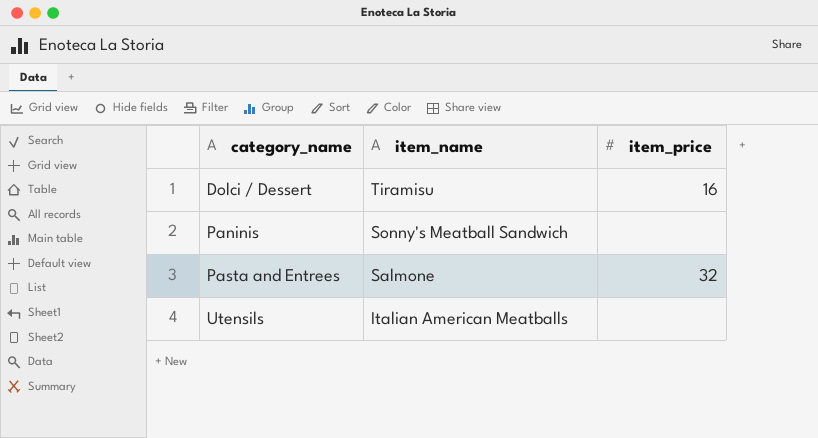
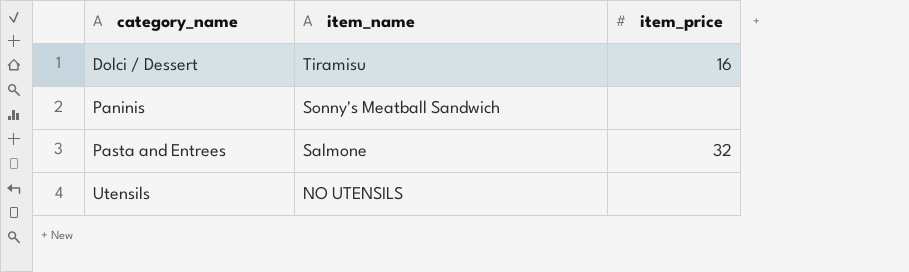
Utensils | item_name: Italian American Meatballs -> NO UTENSILS

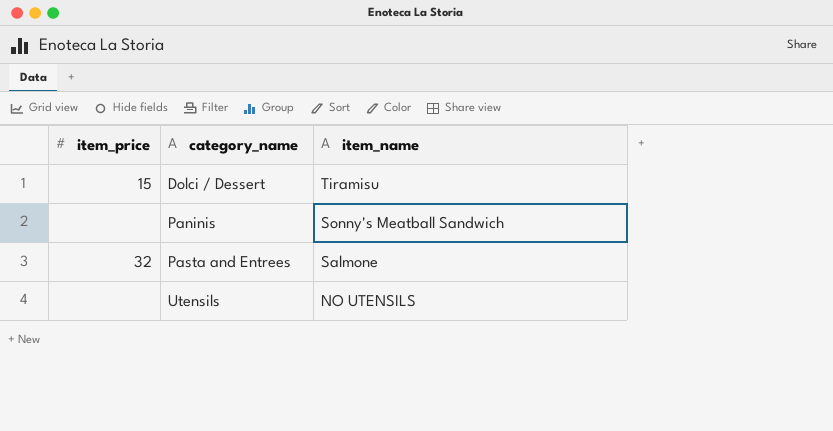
column item_price | position: 3 -> 1
Dolci / Dessert | item_price: 16 -> 15

